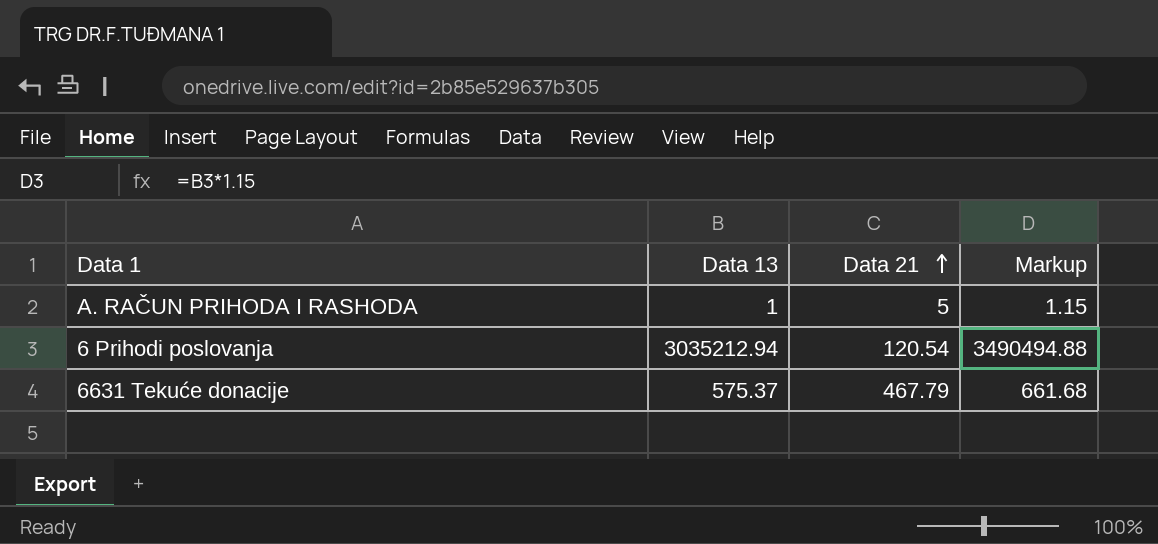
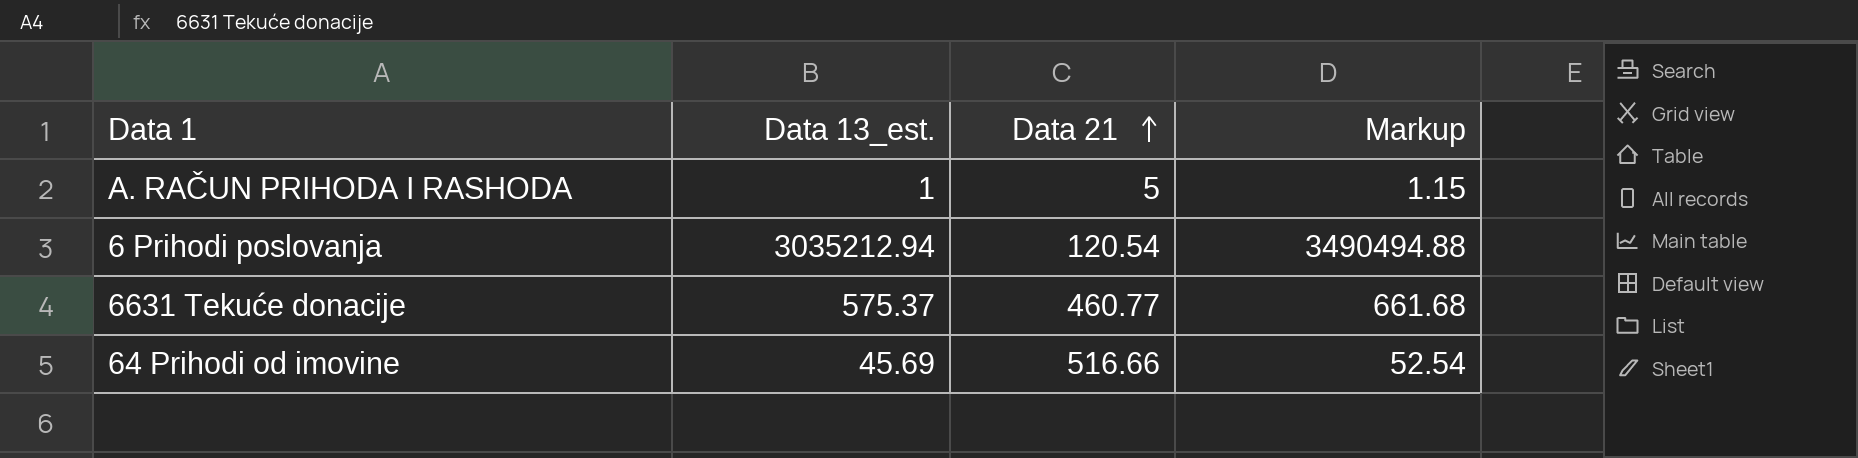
column name: Data 13 -> Data 13_est.
6631 Tekuće donacije | Data 21: 467.79 -> 460.77
row 64 Prihodi od imovine: none -> 45.69 | 516.66 | 52.54

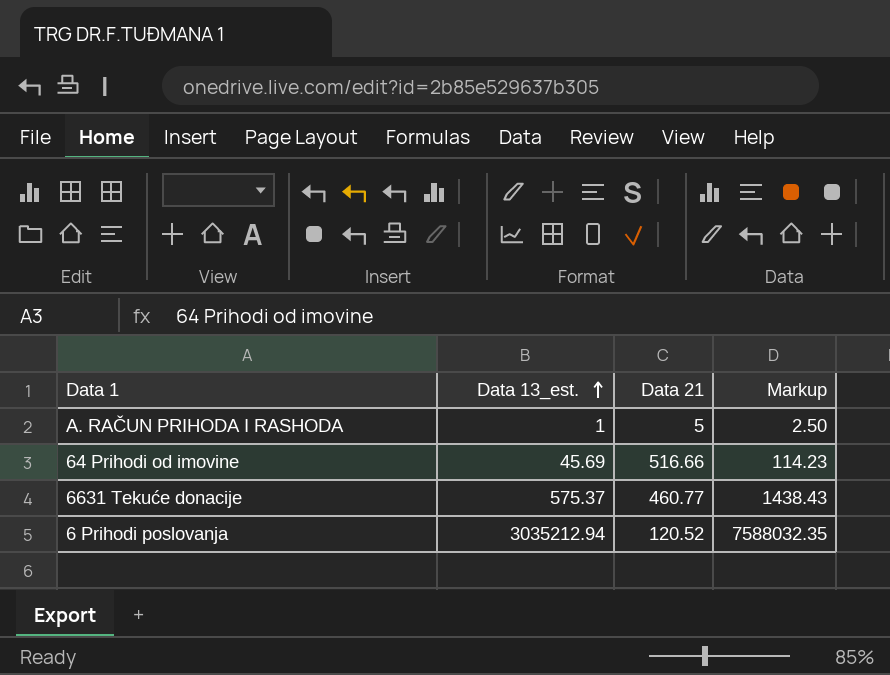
row order: Data 21 ascending -> Data 13_est. ascending
column Markup | formula: [Data 13_est.] * 1.15 -> [Data 13_est.] * 2.5
6 Prihodi poslovanja | Data 21: 120.54 -> 120.52

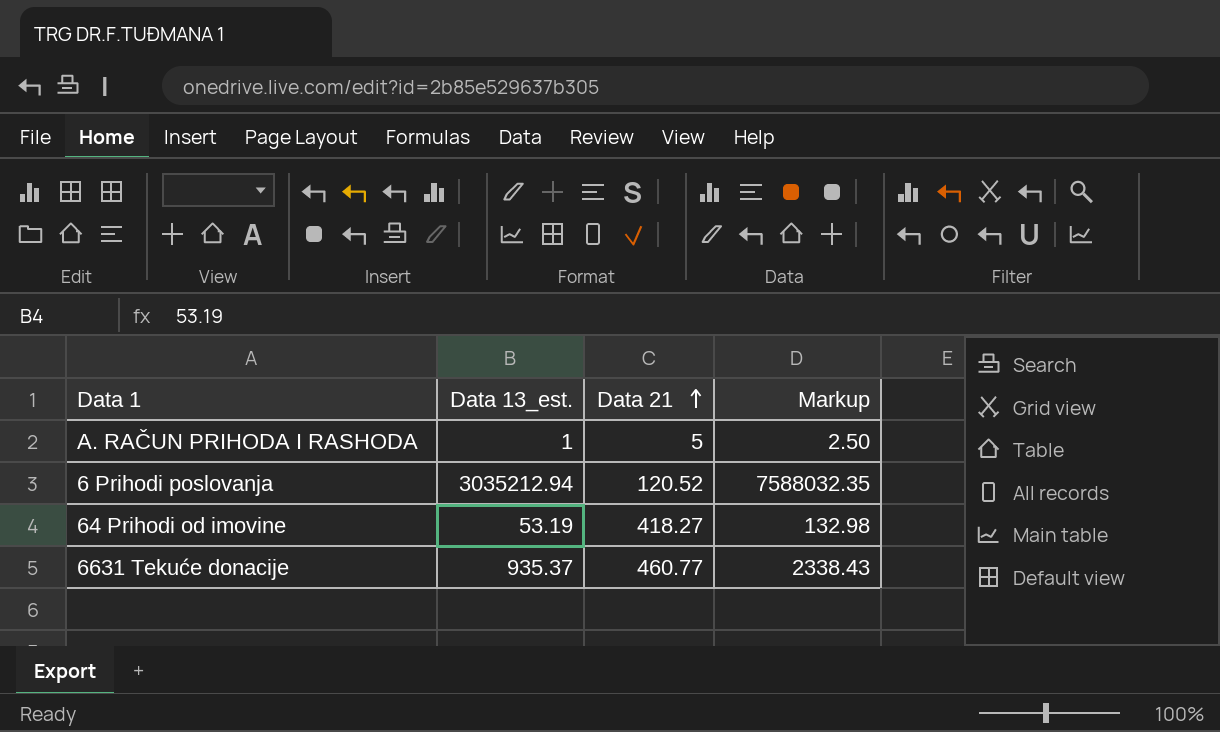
row order: Data 13_est. ascending -> Data 21 ascending
64 Prihodi od imovine | Data 13_est.: 45.69 -> 53.19
64 Prihodi od imovine | Data 21: 516.66 -> 418.27
64 Prihodi od imovine | Markup: 114.23 -> 132.98
6631 Tekuće donacije | Data 13_est.: 575.37 -> 935.37
6631 Tekuće donacije | Markup: 1438.43 -> 2338.43

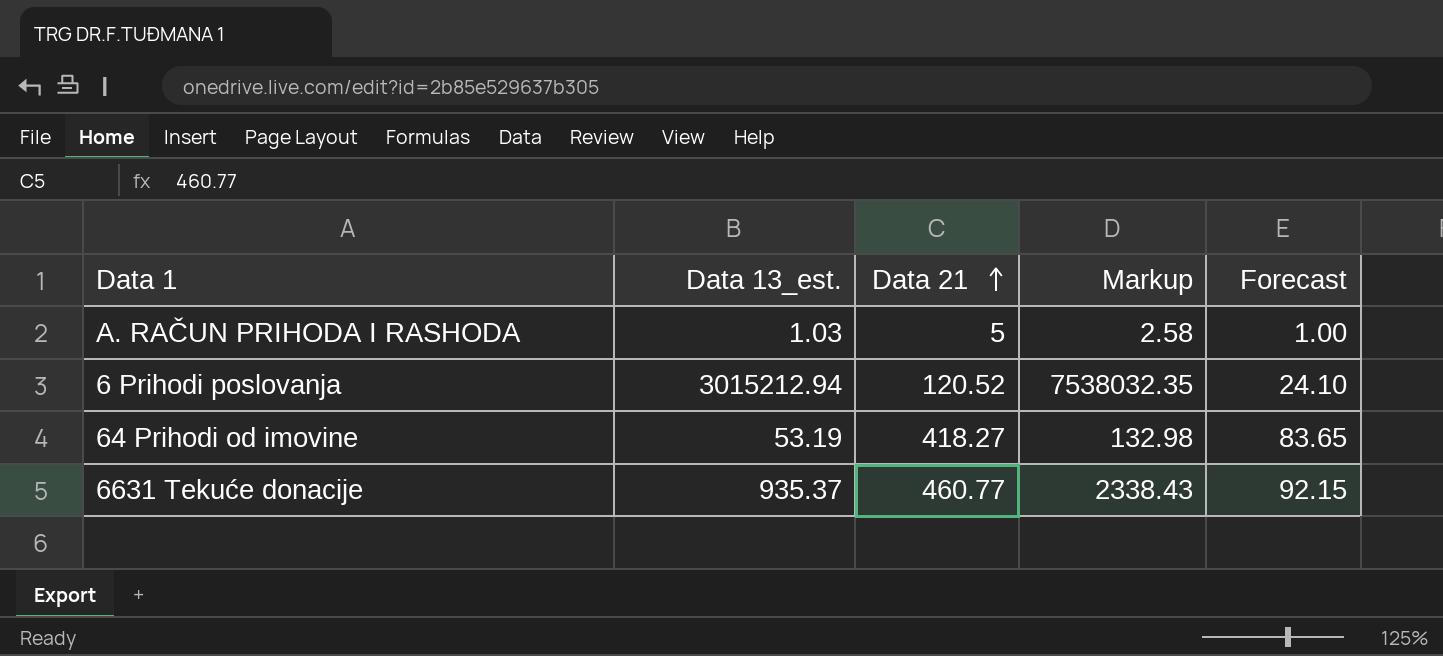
column Forecast | formula: none -> [Data 21] * 0.2
A. RAČUN PRIHODA I RASHODA | Data 13_est.: 1 -> 1.03
A. RAČUN PRIHODA I RASHODA | Markup: 2.50 -> 2.58
6 Prihodi poslovanja | Data 13_est.: 3035212.94 -> 3015212.94
6 Prihodi poslovanja | Markup: 7588032.35 -> 7538032.35

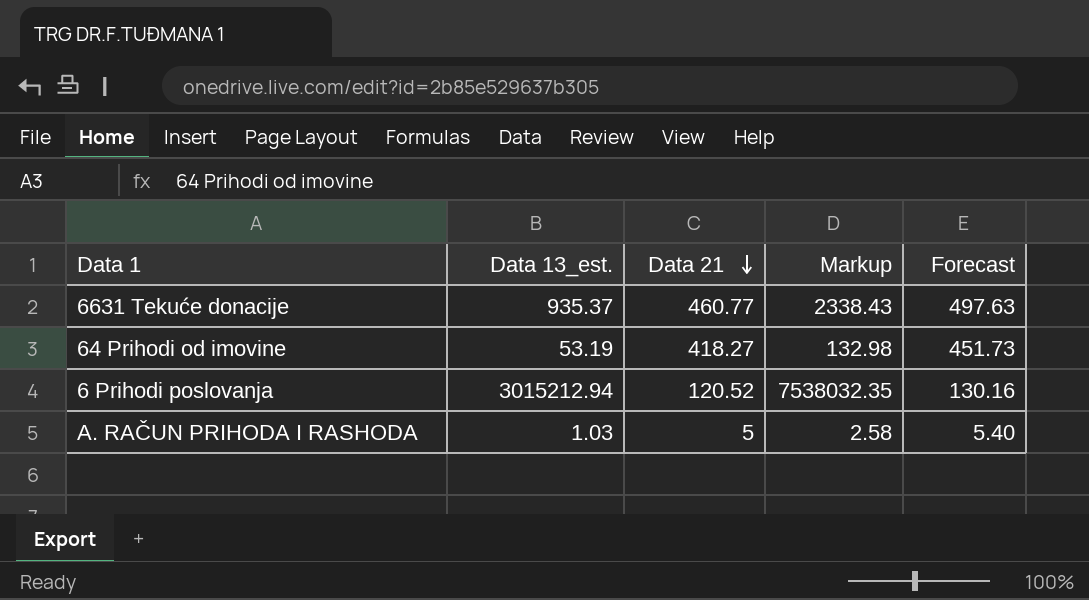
row order: Data 21 ascending -> Data 21 descending
column Forecast | formula: [Data 21] * 0.2 -> [Data 21] * 1.08

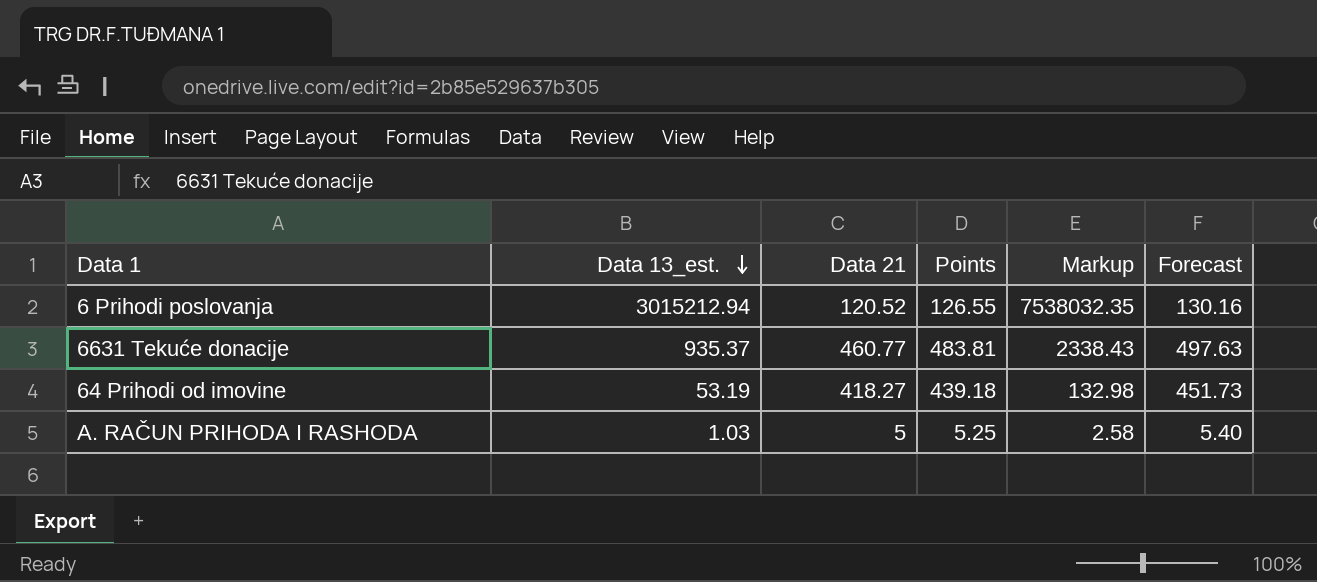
row order: Data 21 descending -> Data 13_est. descending
column Points | formula: none -> [Data 21] * 1.05

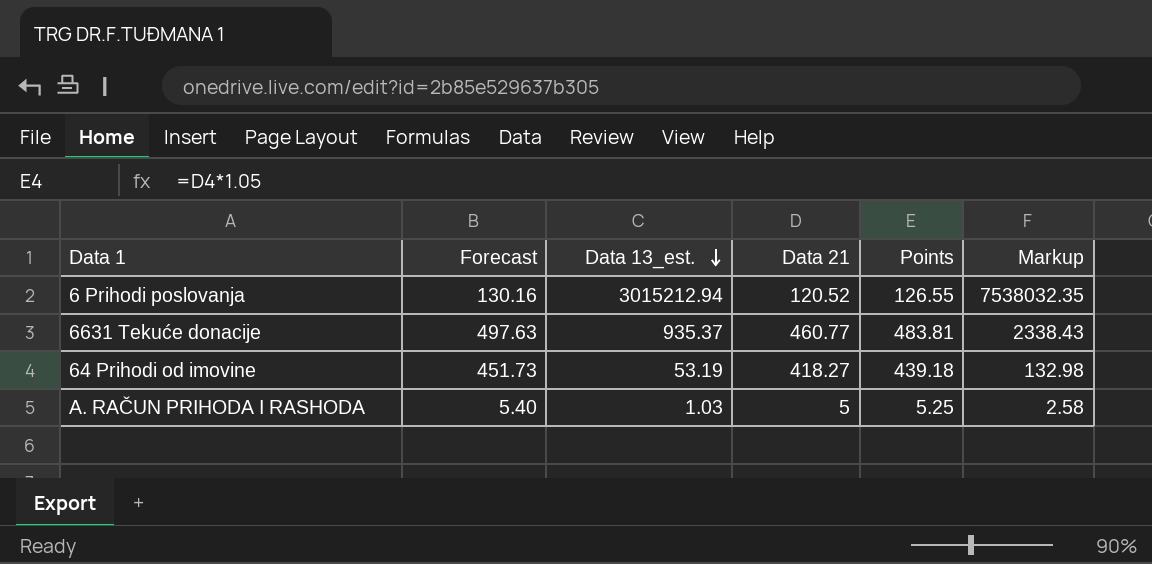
column Forecast | position: 6 -> 2

